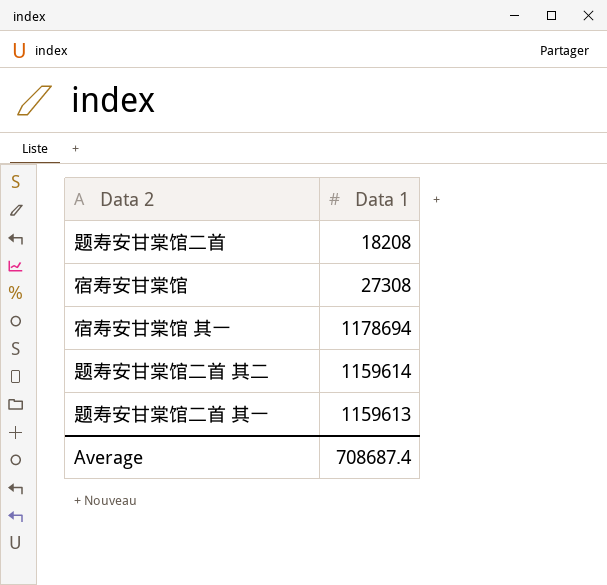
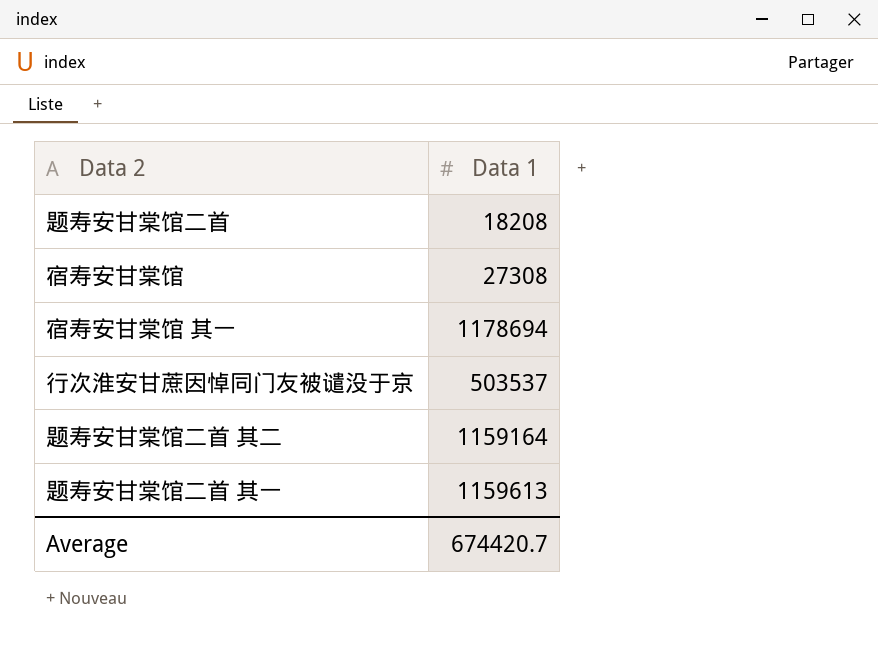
row 行次淮安甘蔗因悼同门友被谴没于京: none -> 503537
题寿安甘棠馆二首 其二 | Data 1: 1159614 -> 1159164
Average | Data 1: 708687.4 -> 674420.7

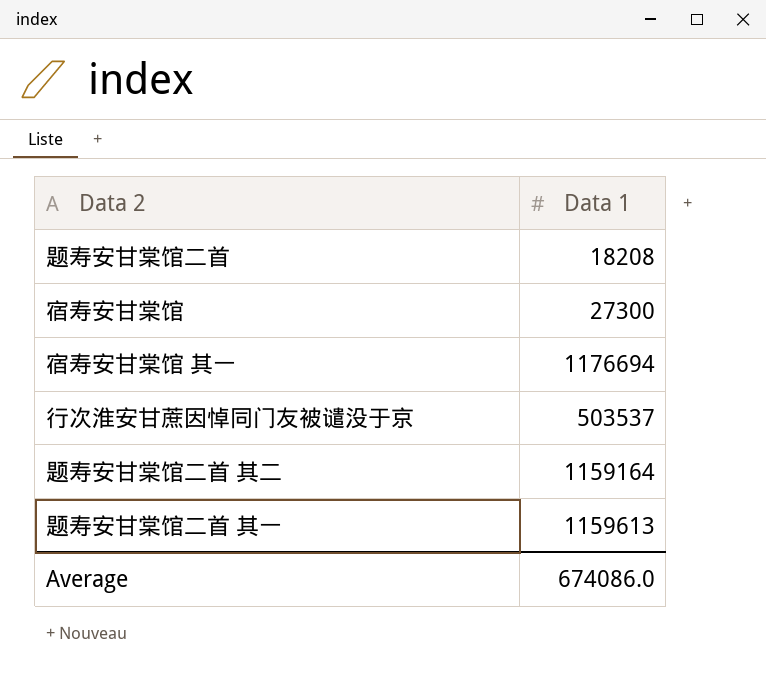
宿寿安甘棠馆 | Data 1: 27308 -> 27300
宿寿安甘棠馆 其一 | Data 1: 1178694 -> 1176694
Average | Data 1: 674420.7 -> 674086.0

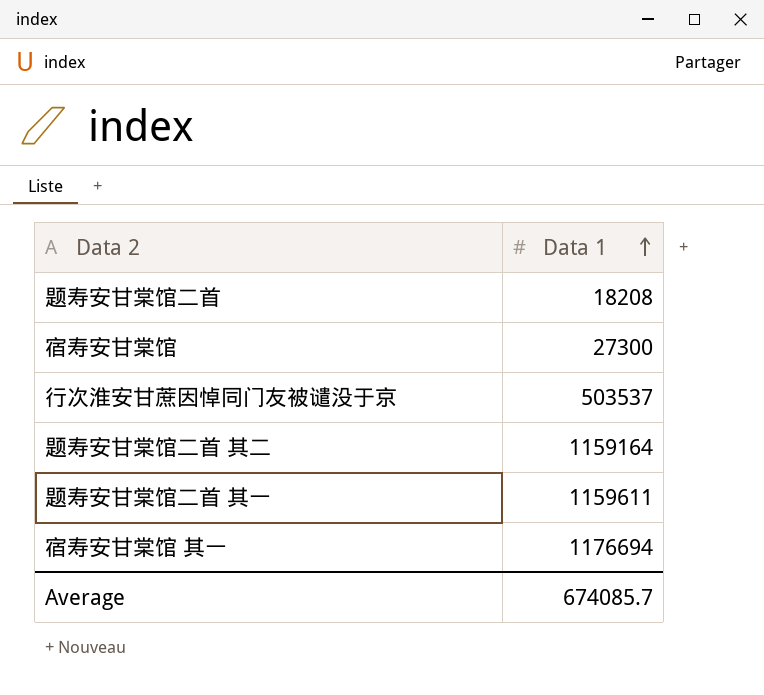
row order: none -> Data 1 ascending
题寿安甘棠馆二首 其一 | Data 1: 1159613 -> 1159611
Average | Data 1: 674086.0 -> 674085.7

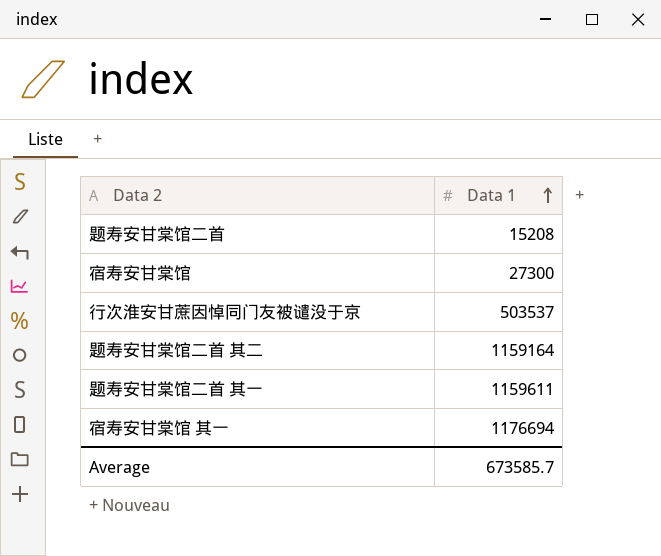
题寿安甘棠馆二首 | Data 1: 18208 -> 15208
Average | Data 1: 674085.7 -> 673585.7

